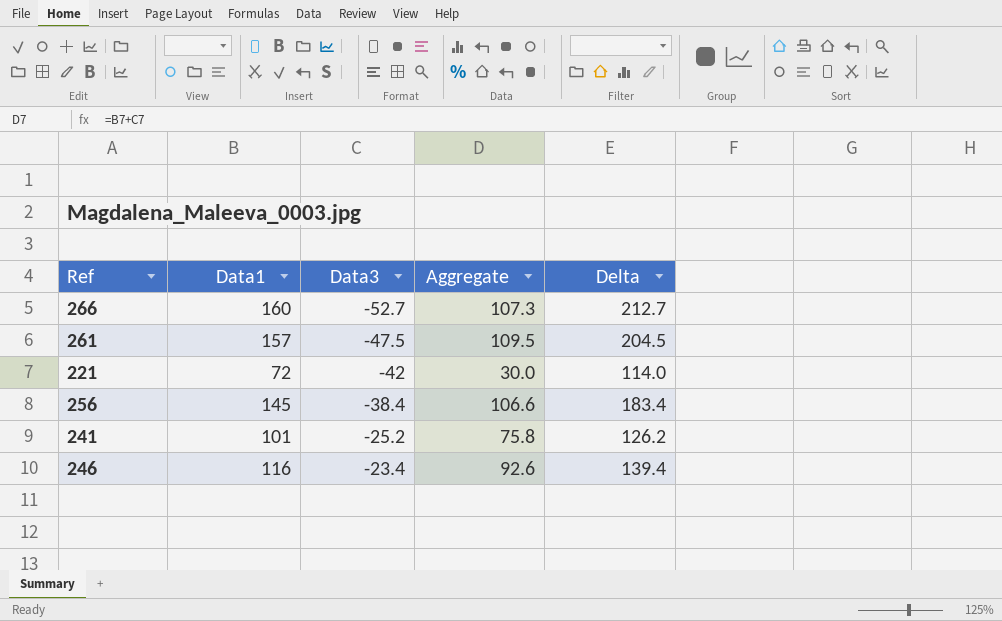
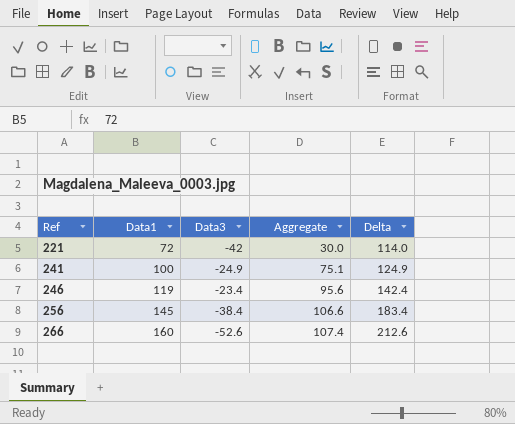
row order: Data3 ascending -> Ref ascending
row 261: 157 | -47.5 | 109.5 | 204.5 -> none
241 | Data1: 101 -> 100
241 | Data3: -25.2 -> -24.9
241 | Aggregate: 75.8 -> 75.1
241 | Delta: 126.2 -> 124.9
246 | Data1: 116 -> 119
246 | Aggregate: 92.6 -> 95.6
246 | Delta: 139.4 -> 142.4
266 | Data3: -52.7 -> -52.6
266 | Aggregate: 107.3 -> 107.4
266 | Delta: 212.7 -> 212.6

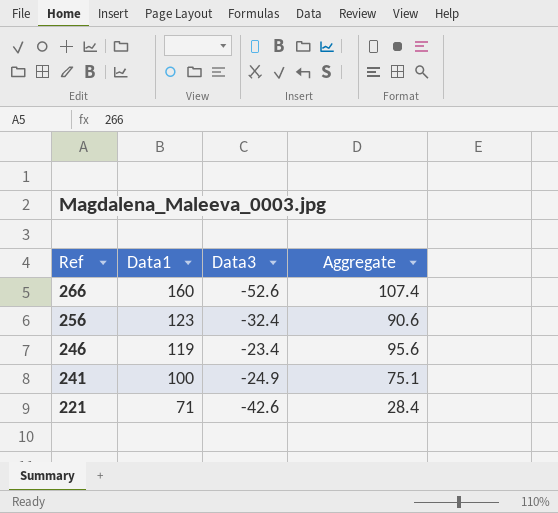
row order: Ref ascending -> Ref descending
column Delta | formula: [Data1] - [Data3] -> none
256 | Data1: 145 -> 123
256 | Data3: -38.4 -> -32.4
256 | Aggregate: 106.6 -> 90.6
221 | Data1: 72 -> 71
221 | Data3: -42 -> -42.6
221 | Aggregate: 30.0 -> 28.4

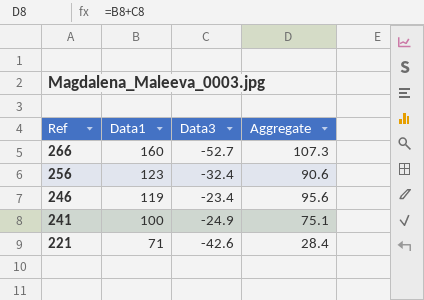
266 | Data3: -52.6 -> -52.7
266 | Aggregate: 107.4 -> 107.3

